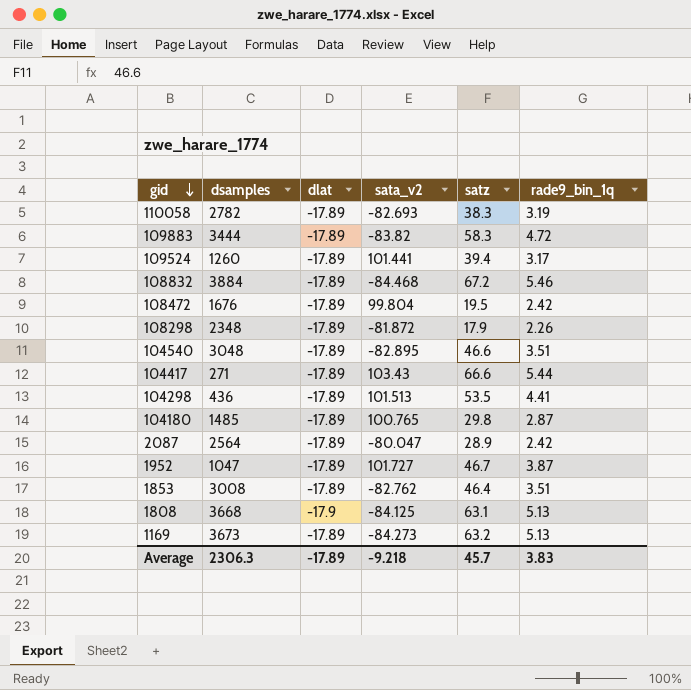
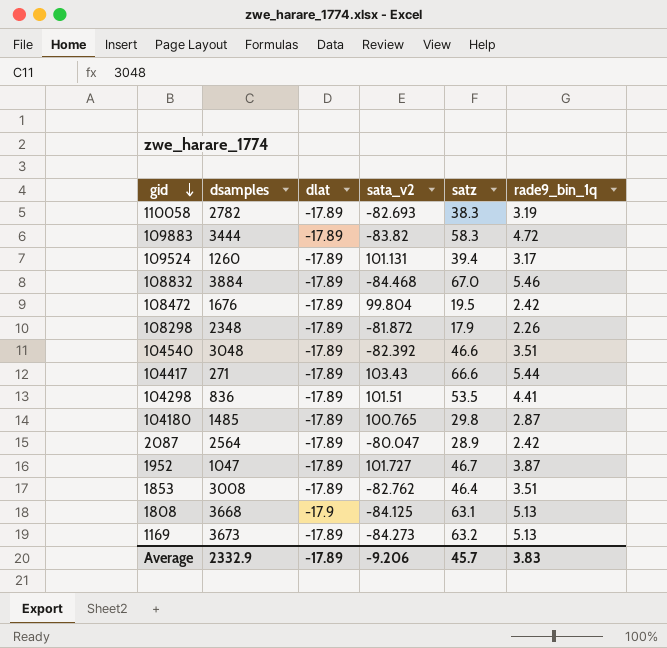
109524 | sata_v2: 101.441 -> 101.131
108832 | satz: 67.2 -> 67.0
104540 | sata_v2: -82.895 -> -82.392
104298 | dsamples: 436 -> 836
104298 | sata_v2: 101.513 -> 101.51
Average | dsamples: 2306.3 -> 2332.9
Average | sata_v2: -9.218 -> -9.206

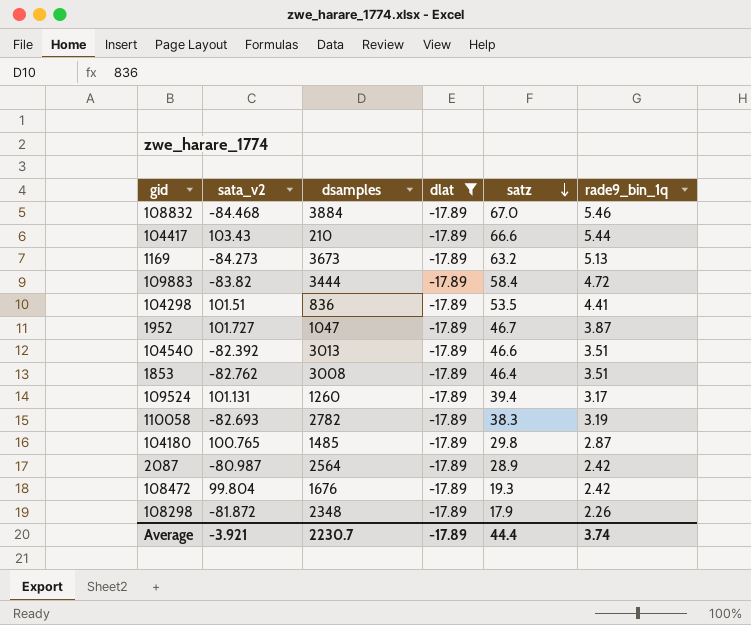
filter: none -> dlat = -17.89
row order: gid descending -> satz descending
column sata_v2 | position: 4 -> 2
104417 | dsamples: 271 -> 210
109883 | satz: 58.3 -> 58.4
104540 | dsamples: 3048 -> 3013
2087 | sata_v2: -80.047 -> -80.987
108472 | satz: 19.5 -> 19.3
Average | sata_v2: -9.206 -> -3.921
Average | dsamples: 2332.9 -> 2230.7
Average | satz: 45.7 -> 44.4
Average | rade9_bin_1q: 3.83 -> 3.74

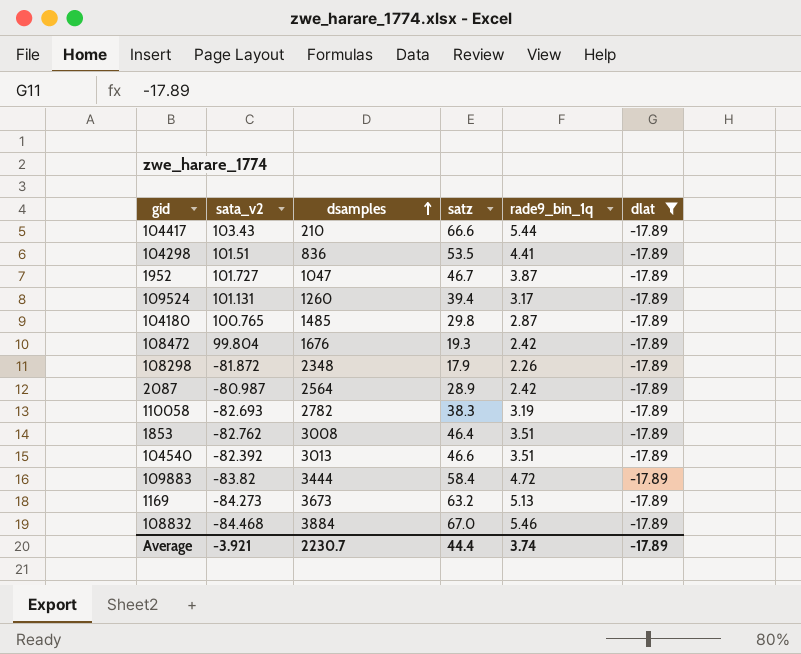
row order: satz descending -> dsamples ascending
column dlat | position: 4 -> 6

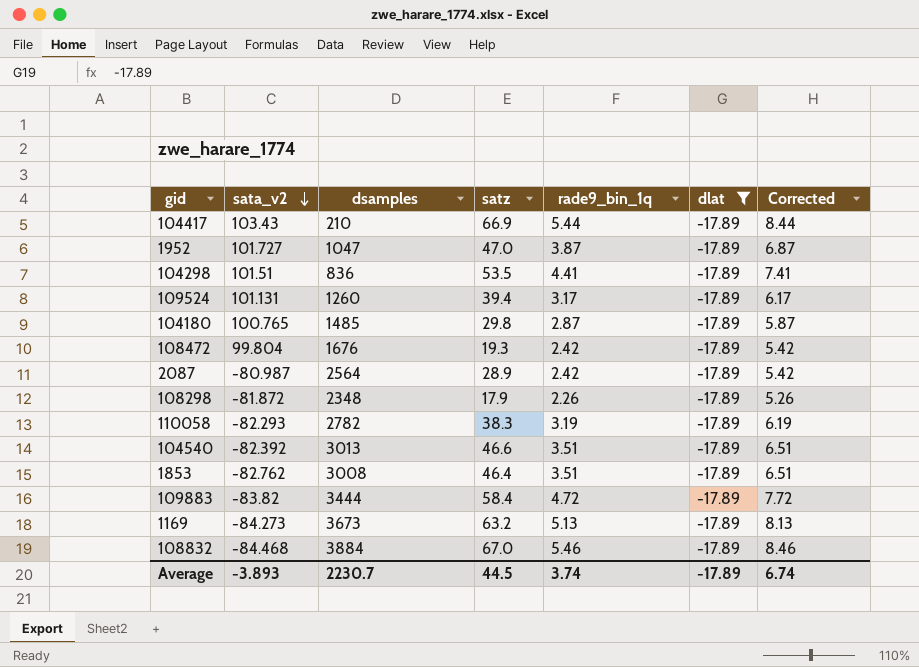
row order: dsamples ascending -> sata_v2 descending
column Corrected | formula: none -> [rade9_bin_1q] + 3
104417 | satz: 66.6 -> 66.9
1952 | satz: 46.7 -> 47.0
110058 | sata_v2: -82.693 -> -82.293
Average | sata_v2: -3.921 -> -3.893
Average | satz: 44.4 -> 44.5

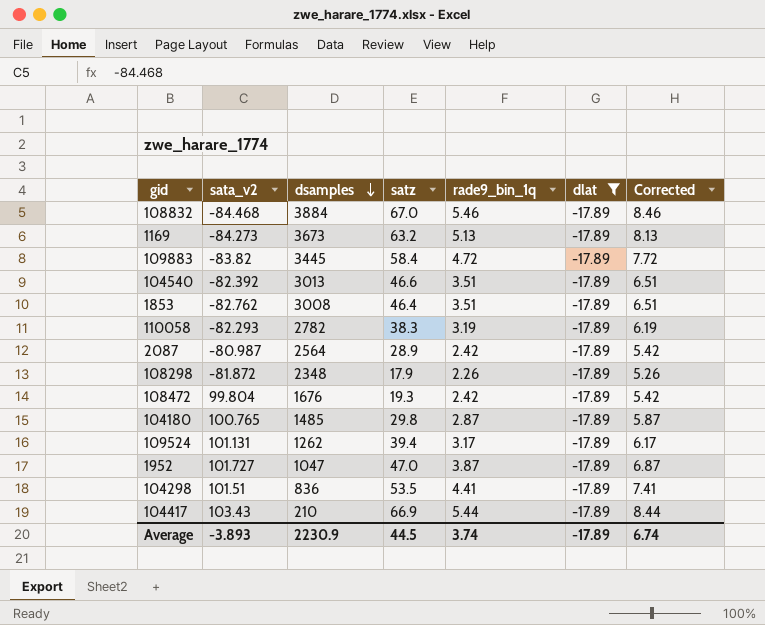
row order: sata_v2 descending -> dsamples descending
109883 | dsamples: 3444 -> 3445
109524 | dsamples: 1260 -> 1262
Average | dsamples: 2230.7 -> 2230.9

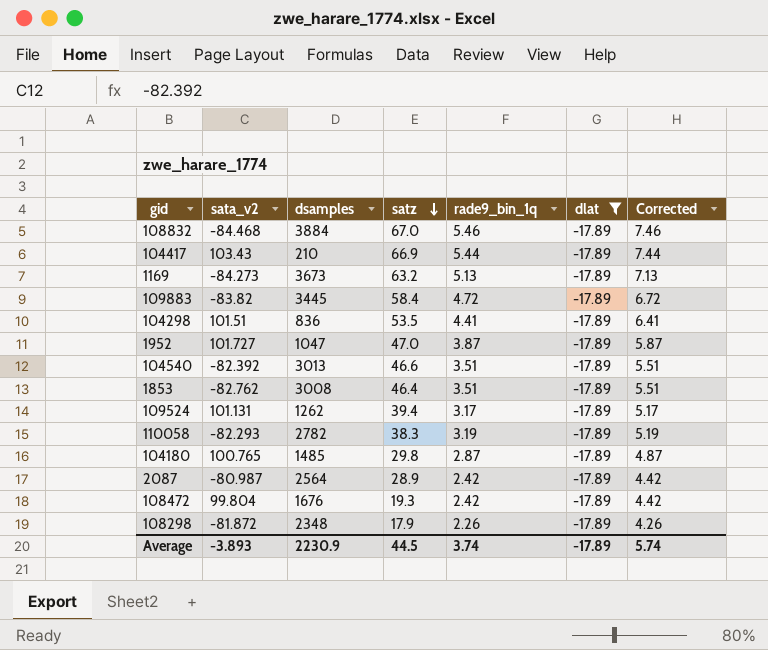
row order: dsamples descending -> satz descending
column Corrected | formula: [rade9_bin_1q] + 3 -> [rade9_bin_1q] + 2
Average | Corrected: 6.74 -> 5.74

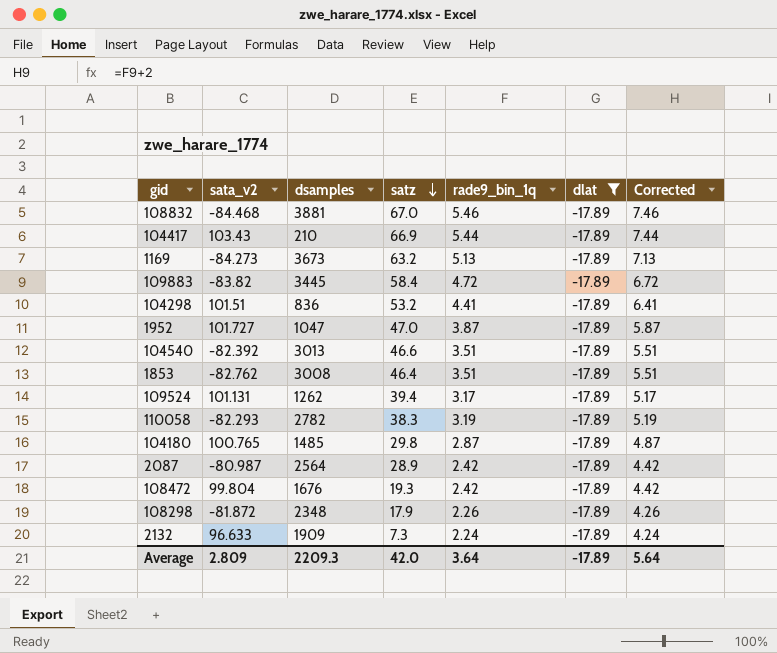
108832 | dsamples: 3884 -> 3881
104298 | satz: 53.5 -> 53.2
row 2132: none -> 96.633 | 1909 | 7.3 | 2.24 | -17.89 | 4.24
Average | sata_v2: -3.893 -> 2.809
Average | dsamples: 2230.9 -> 2209.3
Average | satz: 44.5 -> 42.0
Average | rade9_bin_1q: 3.74 -> 3.64
Average | Corrected: 5.74 -> 5.64

